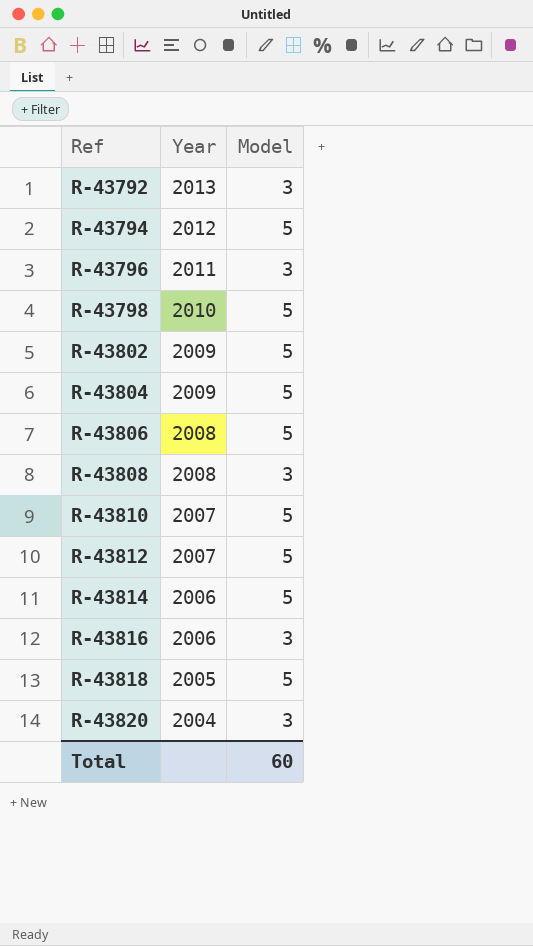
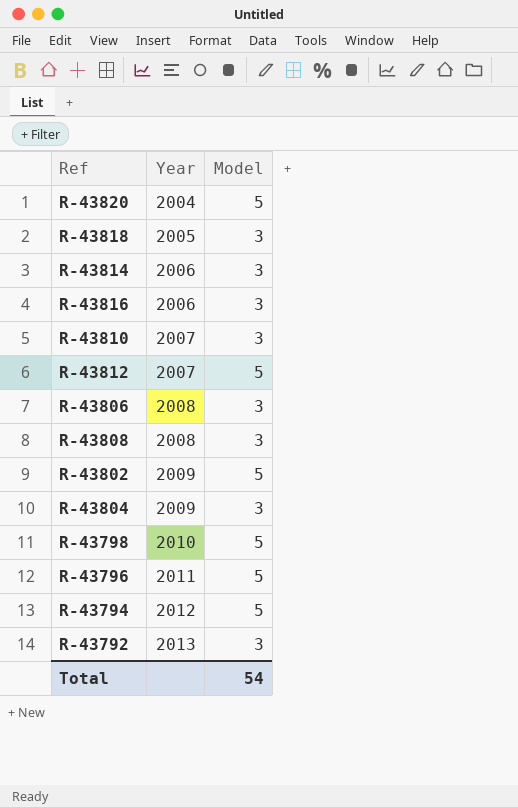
row order: Ref ascending -> Year ascending
R-43820 | Model: 3 -> 5
R-43818 | Model: 5 -> 3
R-43814 | Model: 5 -> 3
R-43810 | Model: 5 -> 3
R-43806 | Model: 5 -> 3
R-43804 | Model: 5 -> 3
R-43796 | Model: 3 -> 5
Total | Model: 60 -> 54

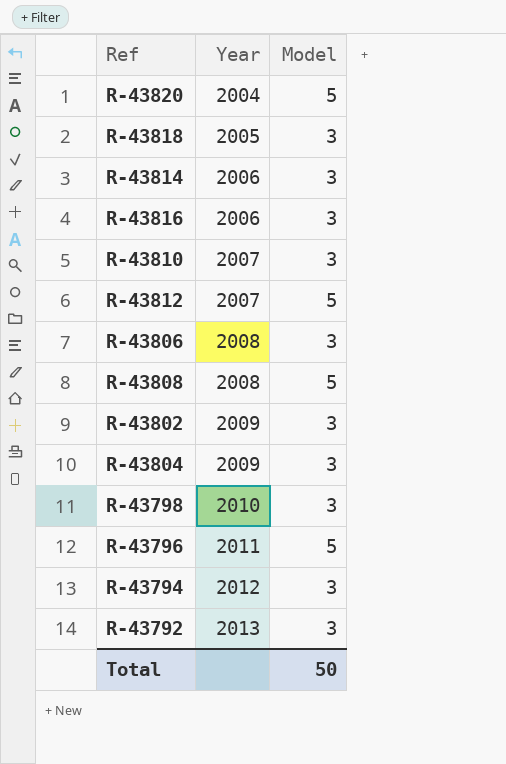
R-43808 | Model: 3 -> 5
R-43802 | Model: 5 -> 3
R-43798 | Model: 5 -> 3
R-43794 | Model: 5 -> 3
Total | Model: 54 -> 50

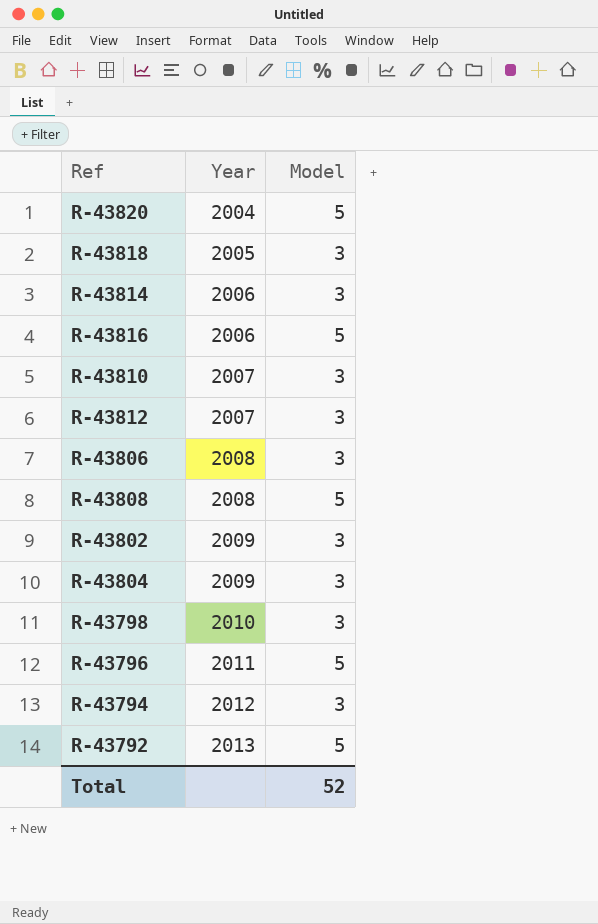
R-43816 | Model: 3 -> 5
R-43812 | Model: 5 -> 3
R-43792 | Model: 3 -> 5
Total | Model: 50 -> 52

